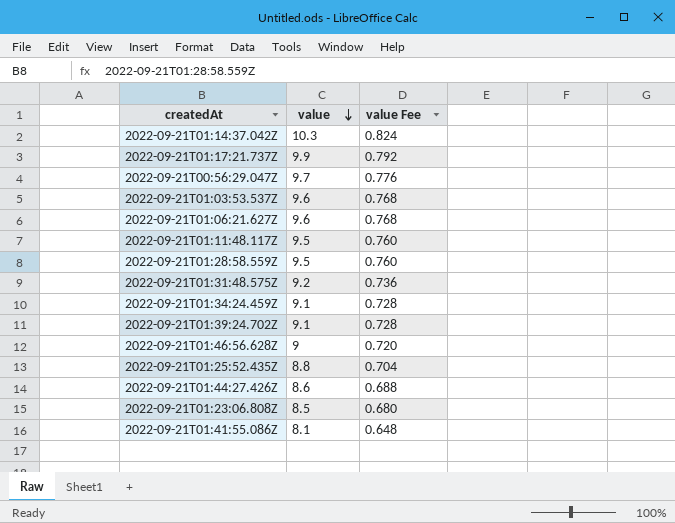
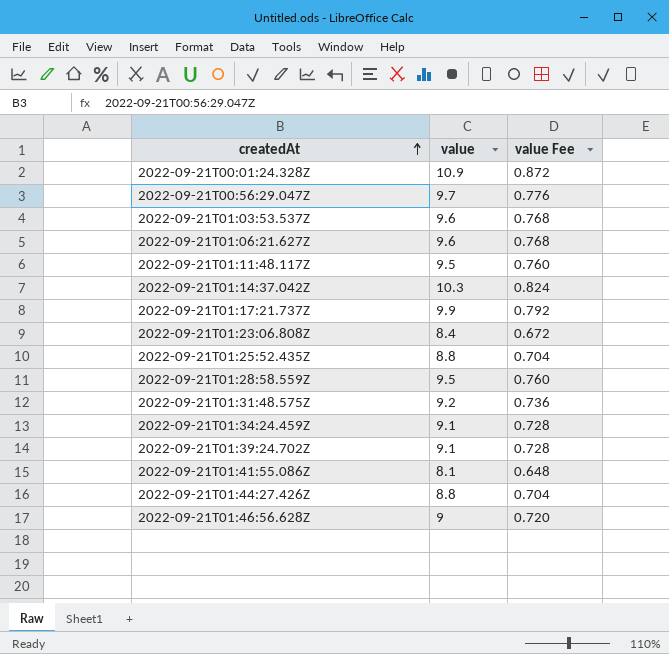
row order: value descending -> createdAt ascending
row 2022-09-21T00:01:24.328Z: none -> 10.9 | 0.872
2022-09-21T01:23:06.808Z | value: 8.5 -> 8.4
2022-09-21T01:23:06.808Z | value Fee: 0.680 -> 0.672
2022-09-21T01:44:27.426Z | value: 8.6 -> 8.8
2022-09-21T01:44:27.426Z | value Fee: 0.688 -> 0.704

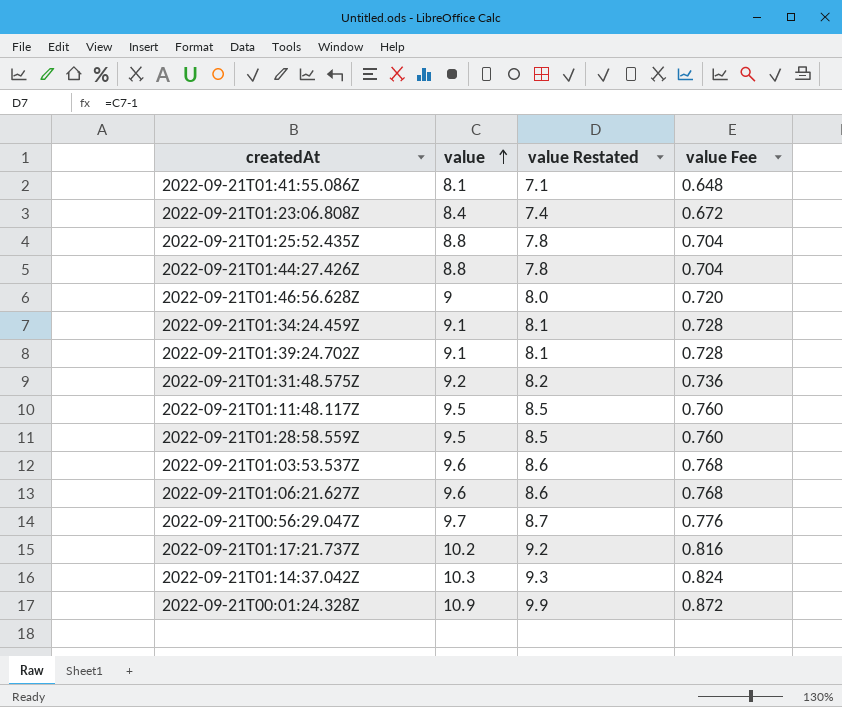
row order: createdAt ascending -> value ascending
column value Restated | formula: none -> [value] - 1
2022-09-21T01:17:21.737Z | value: 9.9 -> 10.2
2022-09-21T01:17:21.737Z | value Fee: 0.792 -> 0.816

